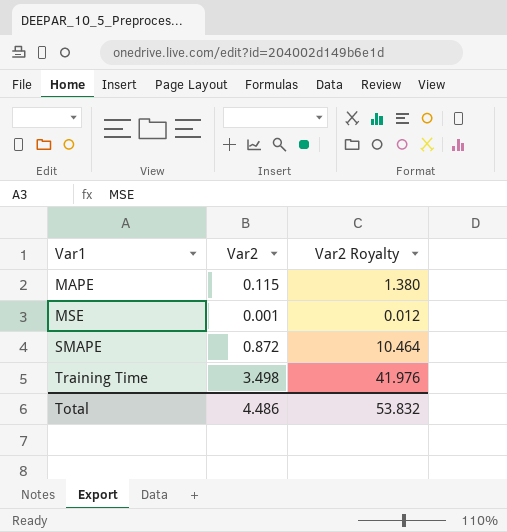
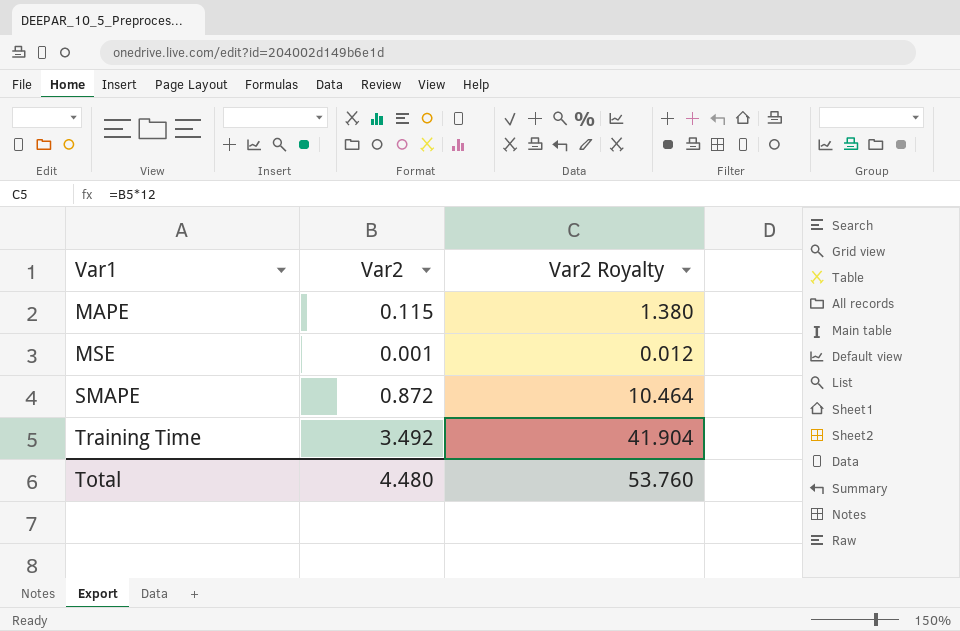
Training Time | Var2: 3.498 -> 3.492
Training Time | Var2 Royalty: 41.976 -> 41.904
Total | Var2: 4.486 -> 4.480
Total | Var2 Royalty: 53.832 -> 53.760

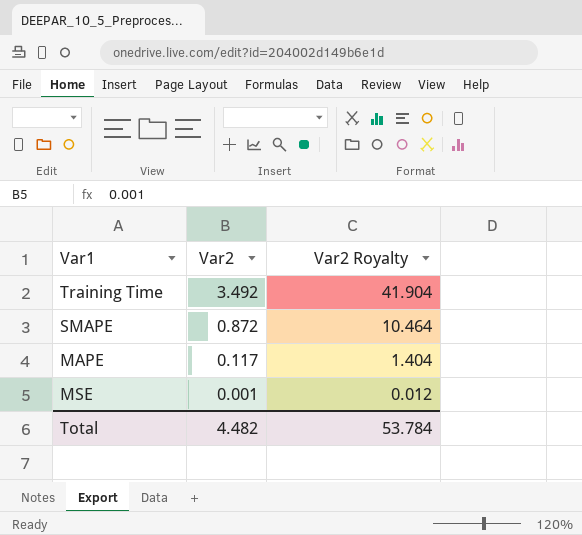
row order: Var1 ascending -> Var2 descending
MAPE | Var2: 0.115 -> 0.117
MAPE | Var2 Royalty: 1.380 -> 1.404
Total | Var2: 4.480 -> 4.482
Total | Var2 Royalty: 53.760 -> 53.784

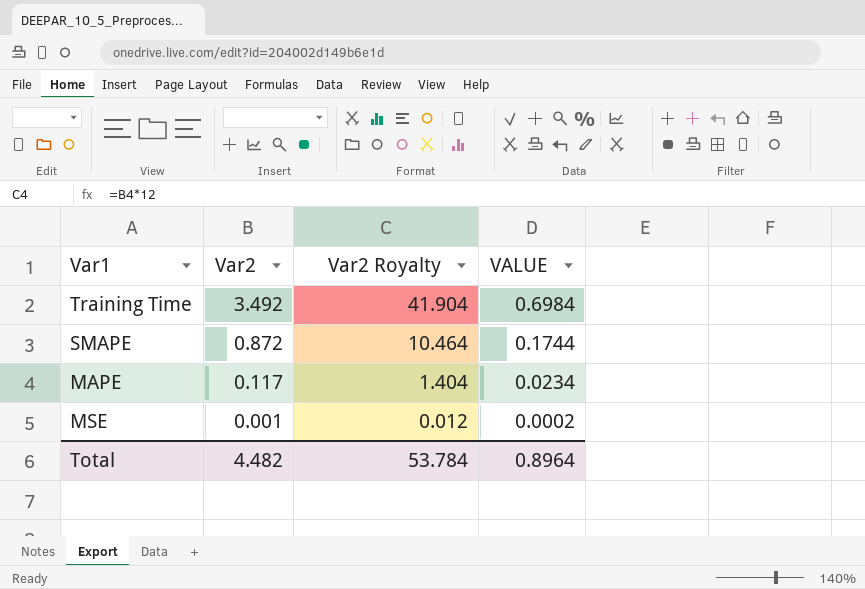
column VALUE | formula: none -> [Var2] * 0.2

